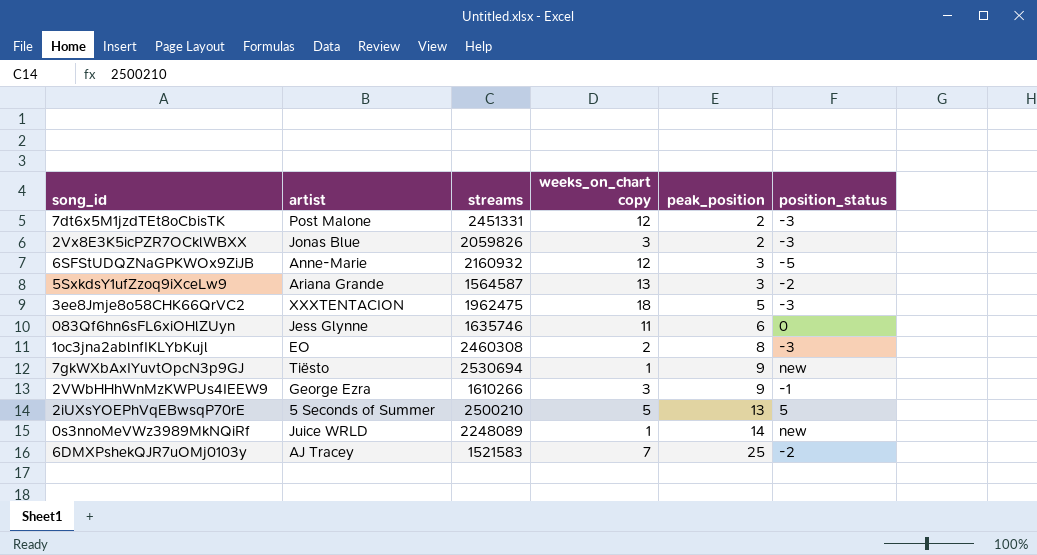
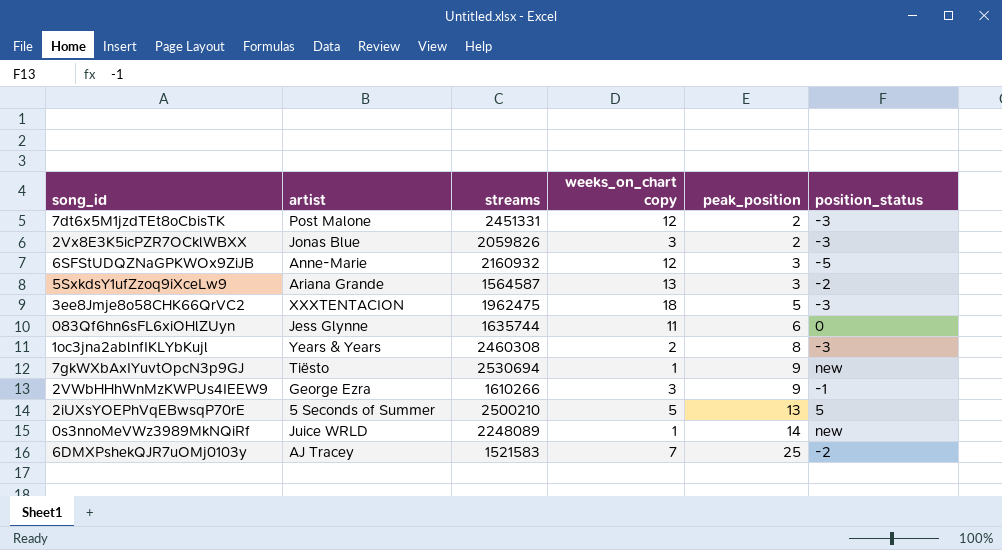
083Qf6hn6sFL6xiOHlZUyn | streams: 1635746 -> 1635744
1oc3jna2ablnfIKLYbKujl | artist: EO -> Years & Years

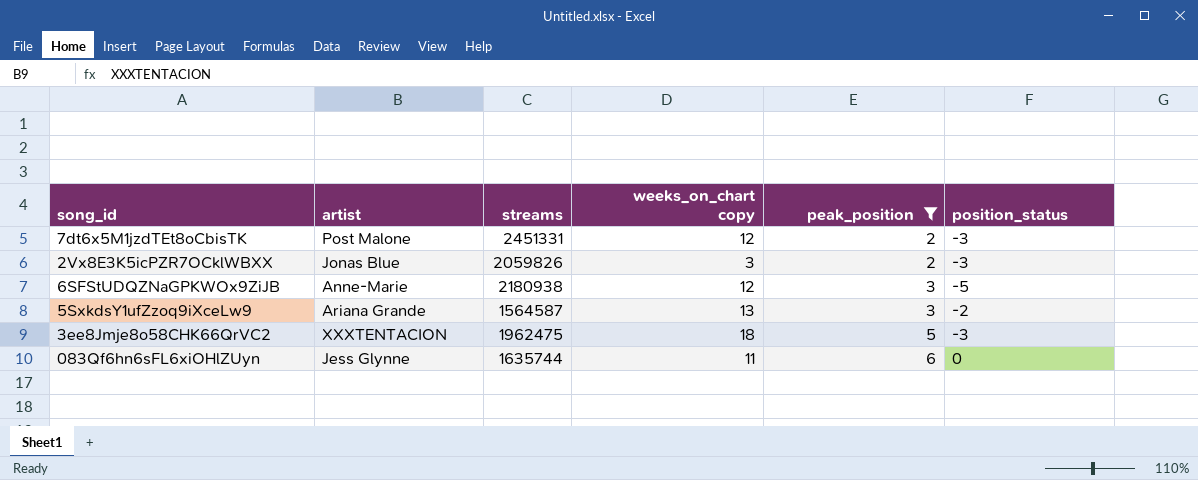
filter: none -> peak_position <= 6
6SFStUDQZNaGPKWOx9ZiJB | streams: 2160932 -> 2180938

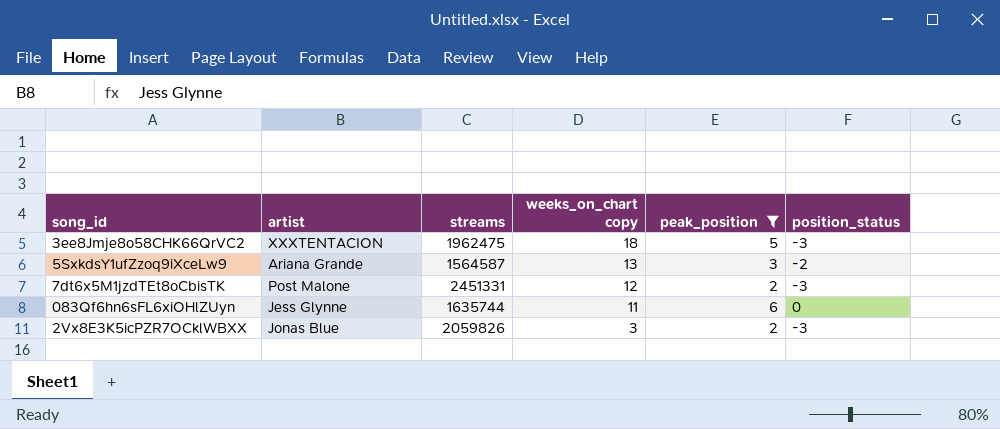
row order: peak_position ascending -> weeks_on_chart copy descending
row 6SFStUDQZNaGPKWOx9ZiJB: Anne-Marie | 2180938 | 12 | 3 | -5 -> none

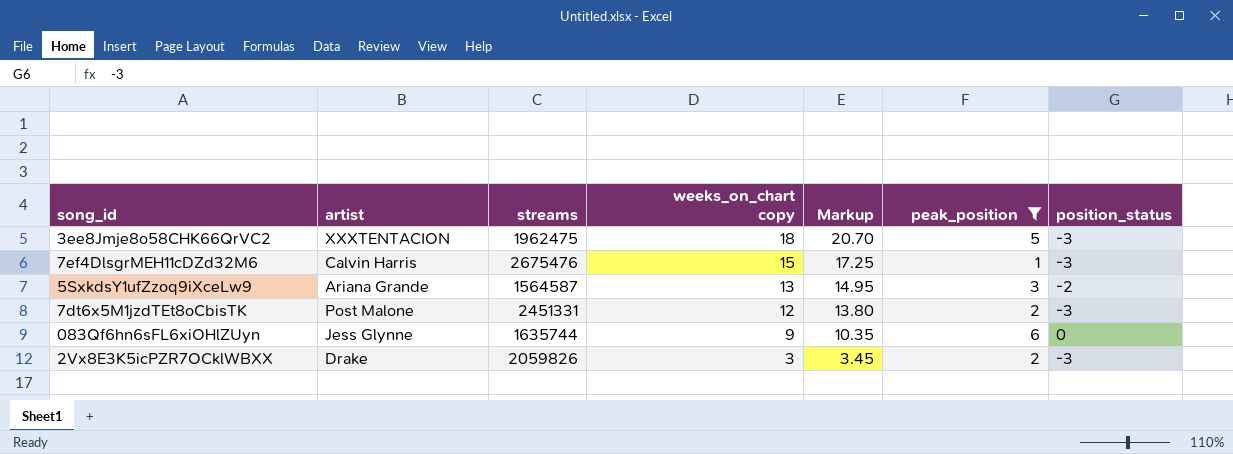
column Markup | formula: none -> [weeks_on_chart copy] * 1.15
row 7ef4DlsgrMEH11cDZd32M6: none -> Calvin Harris | 2675476 | 15 | 17.25 | 1 | -3
083Qf6hn6sFL6xiOHlZUyn | weeks_on_chart copy: 11 -> 9
2Vx8E3K5icPZR7OCklWBXX | artist: Jonas Blue -> Drake

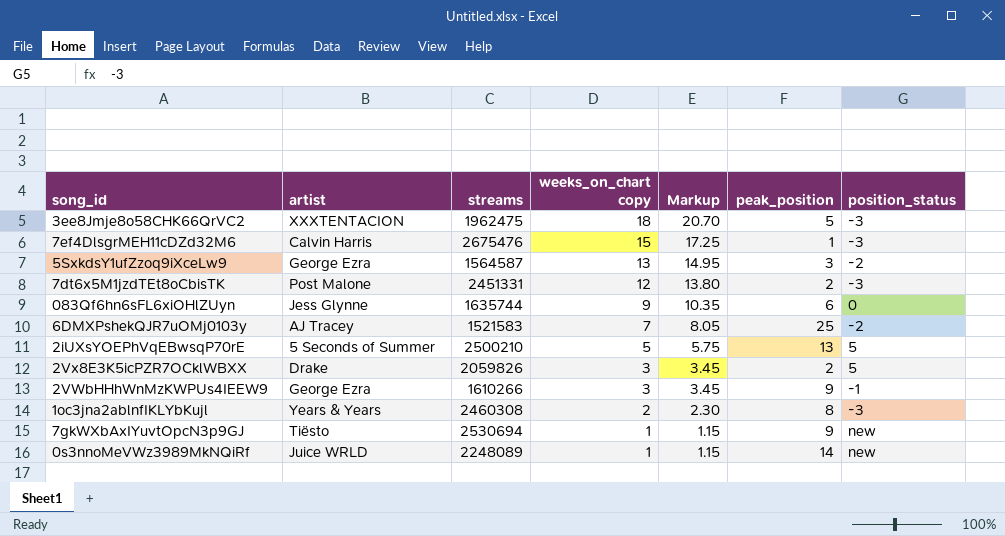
filter: peak_position <= 6 -> none
5SxkdsY1ufZzoq9iXceLw9 | artist: Ariana Grande -> George Ezra
2Vx8E3K5icPZR7OCklWBXX | position_status: -3 -> 5

